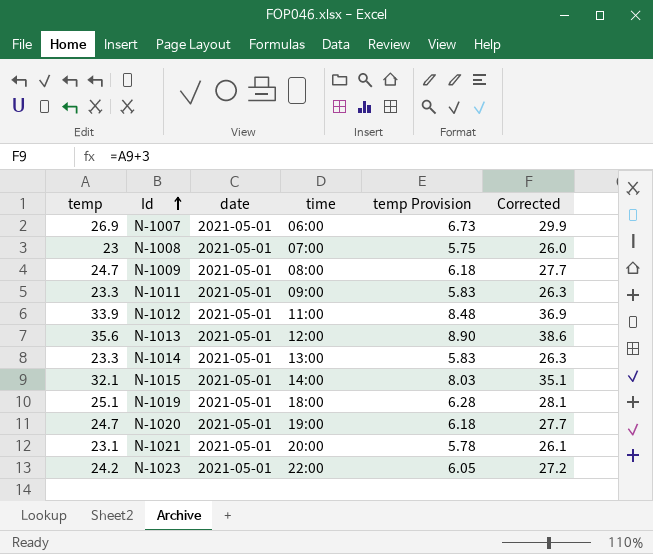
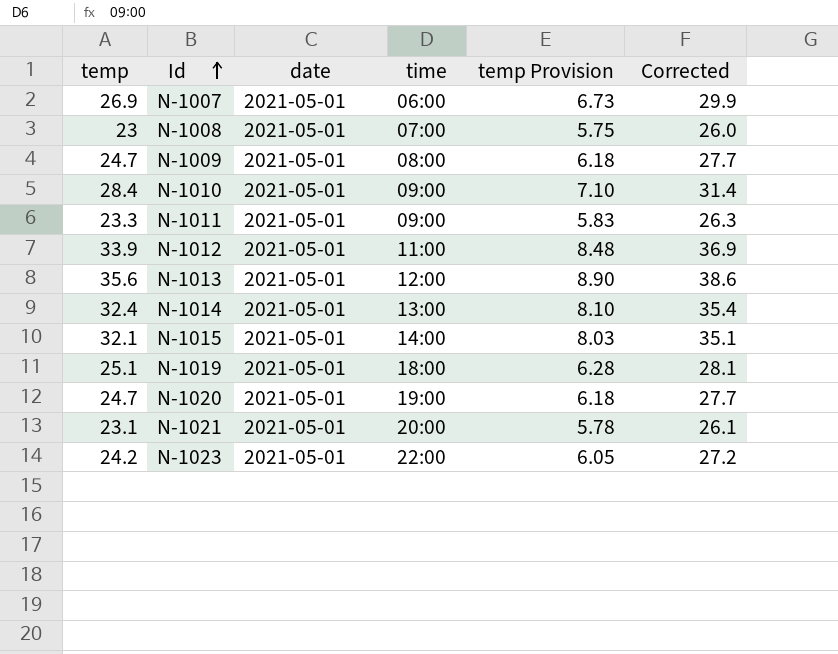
row N-1010: none -> 28.4 | 2021-05-01 | 09:00 | 7.10 | 31.4
N-1014 | temp: 23.3 -> 32.4
N-1014 | temp Provision: 5.83 -> 8.10
N-1014 | Corrected: 26.3 -> 35.4

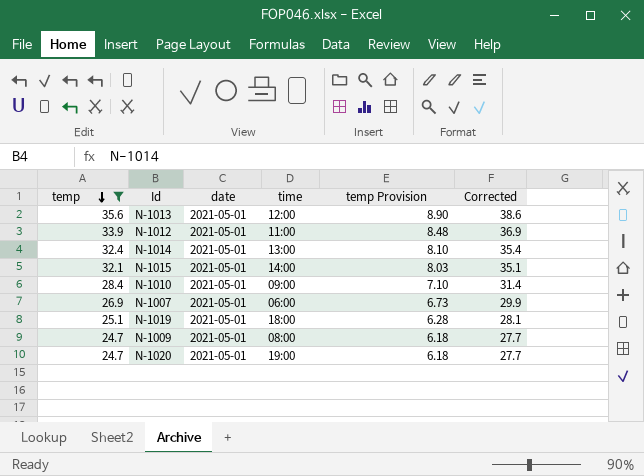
filter: none -> temp >= 24.7
row order: Id ascending -> temp descending

